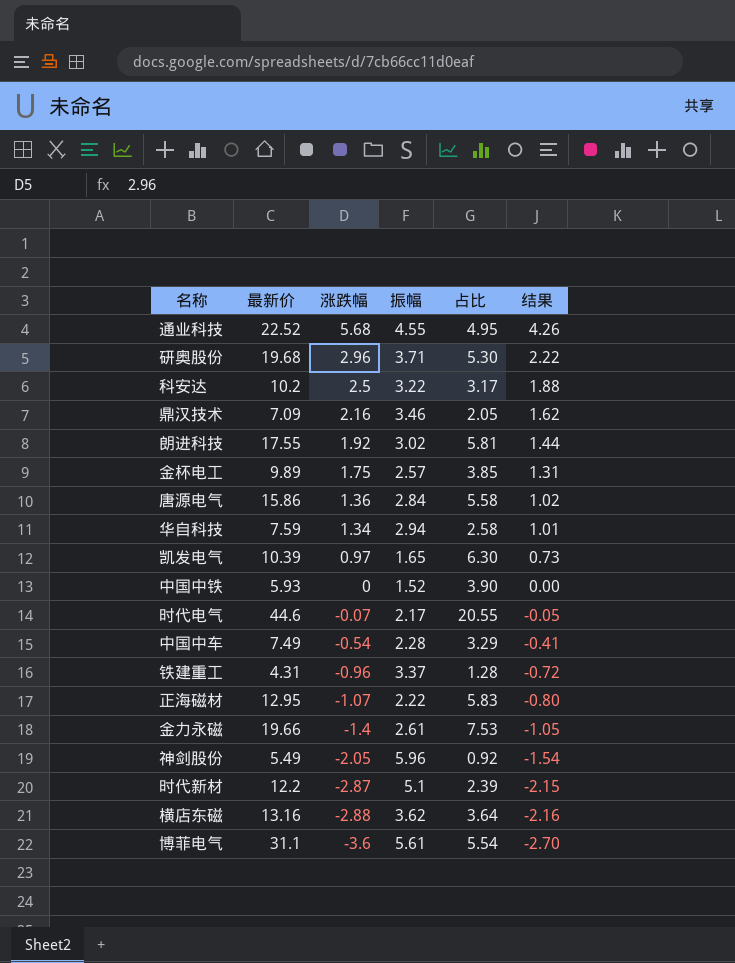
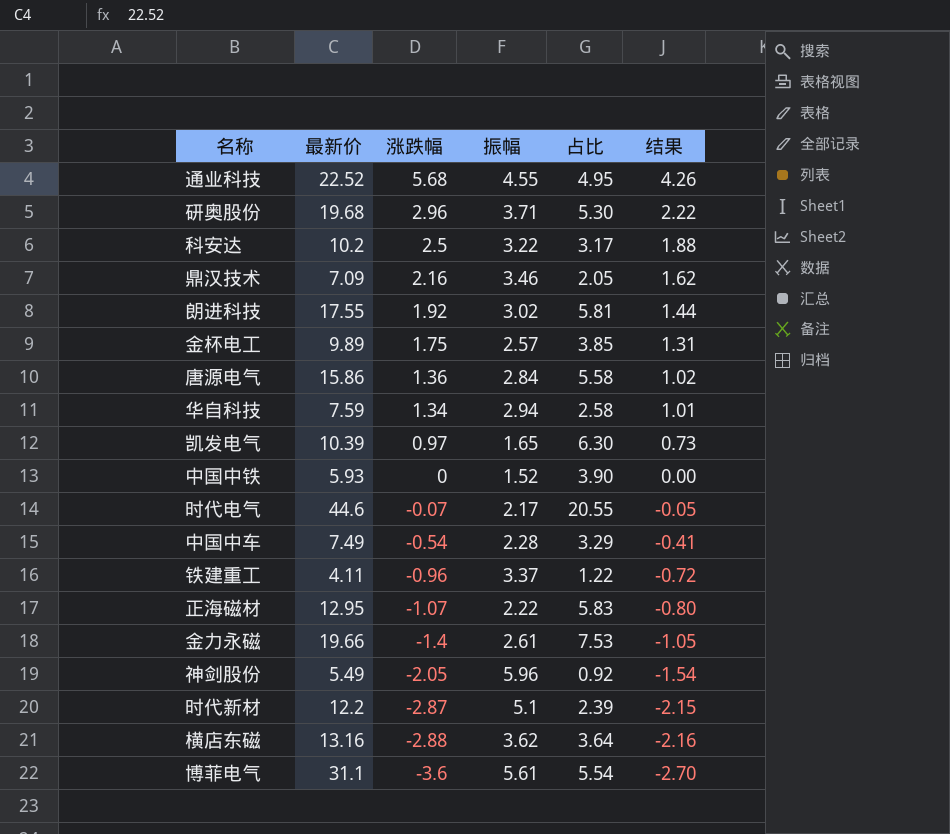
铁建重工 | 最新价: 4.31 -> 4.11
铁建重工 | 占比: 1.28 -> 1.22

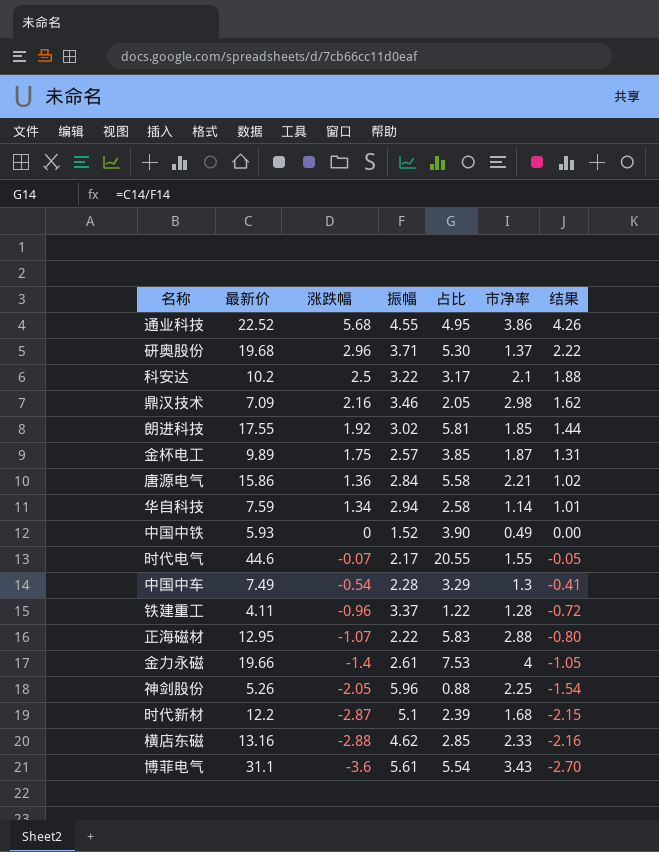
column 市净率 | position: none -> 6
row 凯发电气: 10.39 | 0.97 | 1.65 | 6.30 | 0.73 -> none
神剑股份 | 最新价: 5.49 -> 5.26
神剑股份 | 占比: 0.92 -> 0.88
横店东磁 | 振幅: 3.62 -> 4.62
横店东磁 | 占比: 3.64 -> 2.85

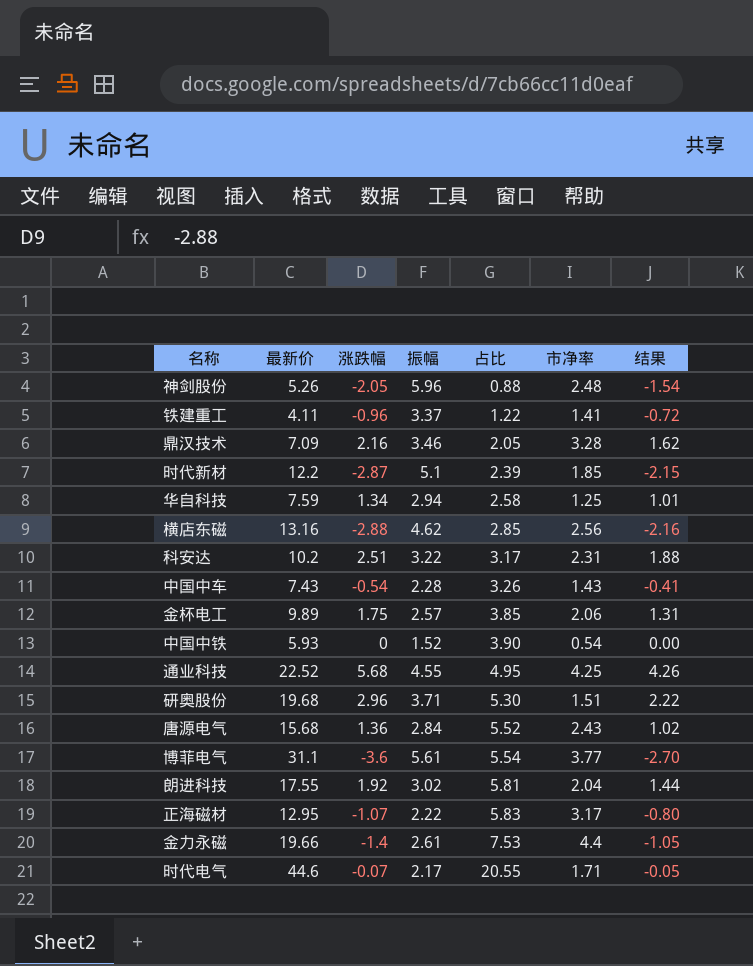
row order: 涨跌幅 descending -> 占比 ascending
神剑股份 | 市净率: 2.25 -> 2.48
铁建重工 | 市净率: 1.28 -> 1.41
鼎汉技术 | 市净率: 2.98 -> 3.28
时代新材 | 市净率: 1.68 -> 1.85
华自科技 | 市净率: 1.14 -> 1.25
横店东磁 | 市净率: 2.33 -> 2.56
科安达 | 涨跌幅: 2.5 -> 2.51
科安达 | 市净率: 2.1 -> 2.31
中国中车 | 最新价: 7.49 -> 7.43
中国中车 | 占比: 3.29 -> 3.26
中国中车 | 市净率: 1.3 -> 1.43
金杯电工 | 市净率: 1.87 -> 2.06
中国中铁 | 市净率: 0.49 -> 0.54
通业科技 | 市净率: 3.86 -> 4.25
研奥股份 | 市净率: 1.37 -> 1.51
唐源电气 | 最新价: 15.86 -> 15.68
唐源电气 | 占比: 5.58 -> 5.52
唐源电气 | 市净率: 2.21 -> 2.43
博菲电气 | 市净率: 3.43 -> 3.77
朗进科技 | 市净率: 1.85 -> 2.04
正海磁材 | 市净率: 2.88 -> 3.17
金力永磁 | 市净率: 4 -> 4.4
时代电气 | 市净率: 1.55 -> 1.71

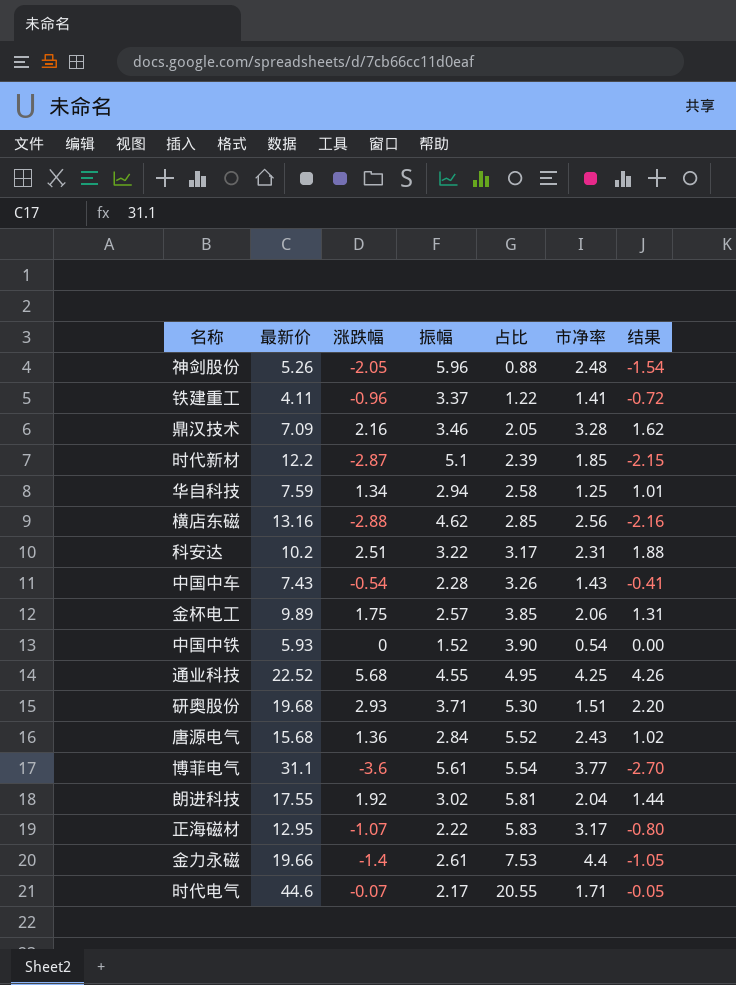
研奥股份 | 涨跌幅: 2.96 -> 2.93
研奥股份 | 结果: 2.22 -> 2.20

